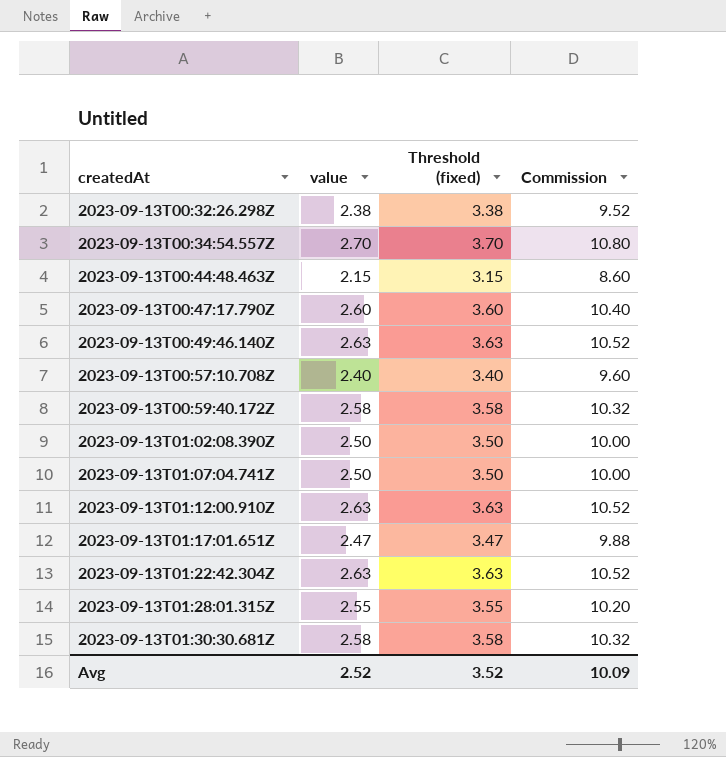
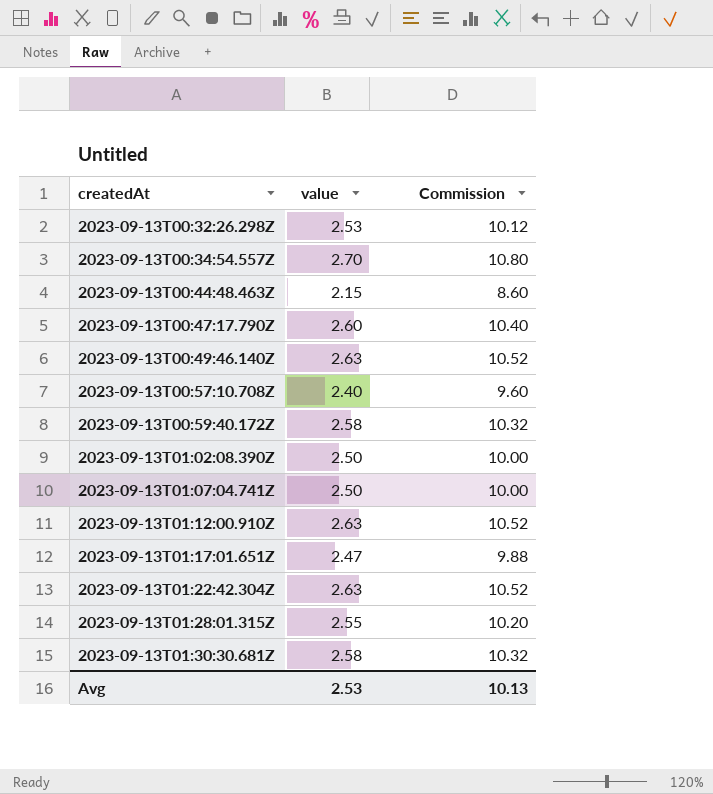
column Threshold (fixed) | formula: [value] + 1 -> none
2023-09-13T00:32:26.298Z | value: 2.38 -> 2.53
2023-09-13T00:32:26.298Z | Commission: 9.52 -> 10.12
Avg | value: 2.52 -> 2.53
Avg | Commission: 10.09 -> 10.13

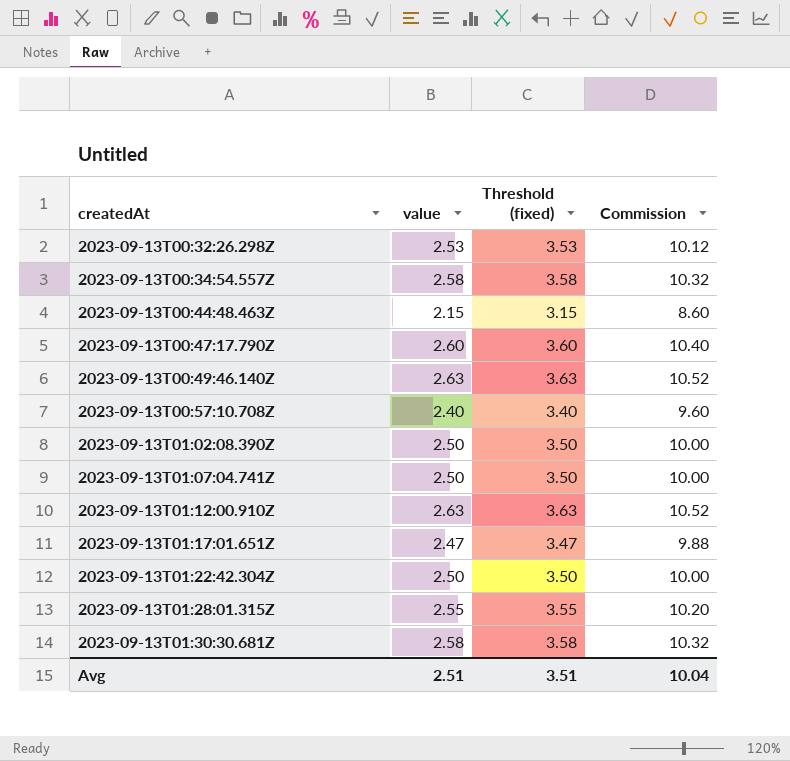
column Threshold (fixed) | formula: none -> [value] + 1
row 2023-09-13T00:59:40.172Z: 2.58 | 10.32 -> none
2023-09-13T00:34:54.557Z | value: 2.70 -> 2.58
2023-09-13T00:34:54.557Z | Commission: 10.80 -> 10.32
2023-09-13T01:22:42.304Z | value: 2.63 -> 2.50
2023-09-13T01:22:42.304Z | Commission: 10.52 -> 10.00
Avg | value: 2.53 -> 2.51
Avg | Commission: 10.13 -> 10.04

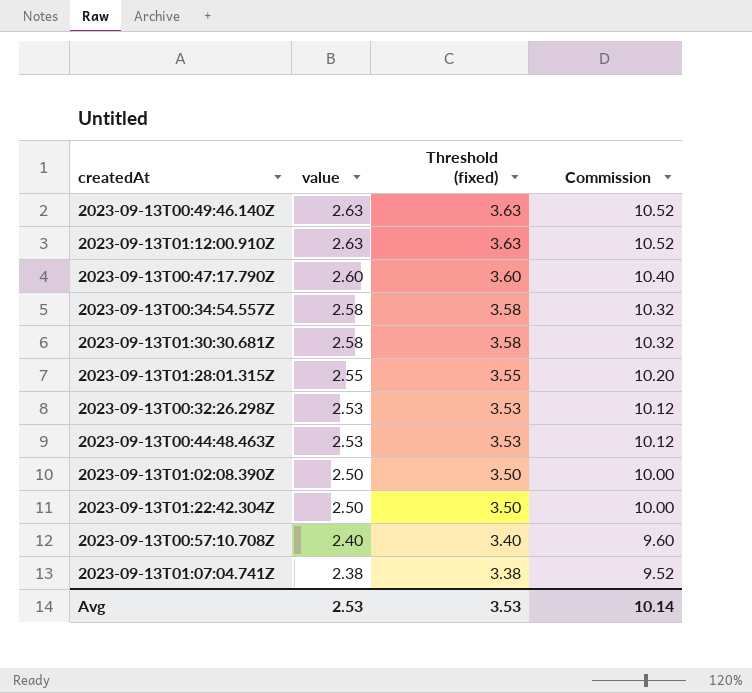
row order: createdAt ascending -> value descending
row 2023-09-13T01:17:01.651Z: 2.47 | 3.47 | 9.88 -> none
2023-09-13T00:44:48.463Z | value: 2.15 -> 2.53
2023-09-13T00:44:48.463Z | Threshold (fixed): 3.15 -> 3.53
2023-09-13T00:44:48.463Z | Commission: 8.60 -> 10.12
2023-09-13T01:07:04.741Z | value: 2.50 -> 2.38
2023-09-13T01:07:04.741Z | Threshold (fixed): 3.50 -> 3.38
2023-09-13T01:07:04.741Z | Commission: 10.00 -> 9.52
Avg | value: 2.51 -> 2.53
Avg | Threshold (fixed): 3.51 -> 3.53
Avg | Commission: 10.04 -> 10.14

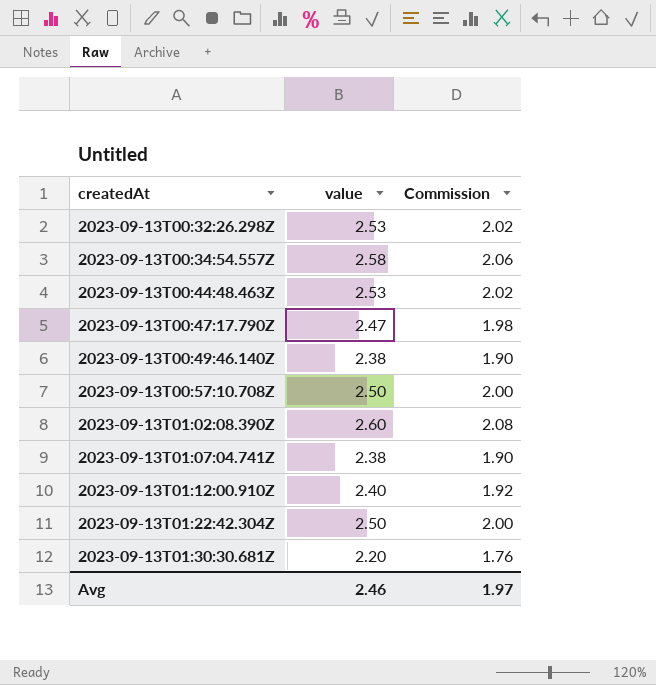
row order: value descending -> createdAt ascending
column Threshold (fixed) | formula: [value] + 1 -> none
column Commission | formula: [value] * 4 -> [value] * 0.8
row 2023-09-13T01:28:01.315Z: 2.55 | 3.55 | 10.20 -> none
2023-09-13T00:47:17.790Z | value: 2.60 -> 2.47
2023-09-13T00:49:46.140Z | value: 2.63 -> 2.38
2023-09-13T00:57:10.708Z | value: 2.40 -> 2.50
2023-09-13T01:02:08.390Z | value: 2.50 -> 2.60
2023-09-13T01:12:00.910Z | value: 2.63 -> 2.40
2023-09-13T01:30:30.681Z | value: 2.58 -> 2.20
Avg | value: 2.53 -> 2.46
Avg | Commission: 10.14 -> 1.97

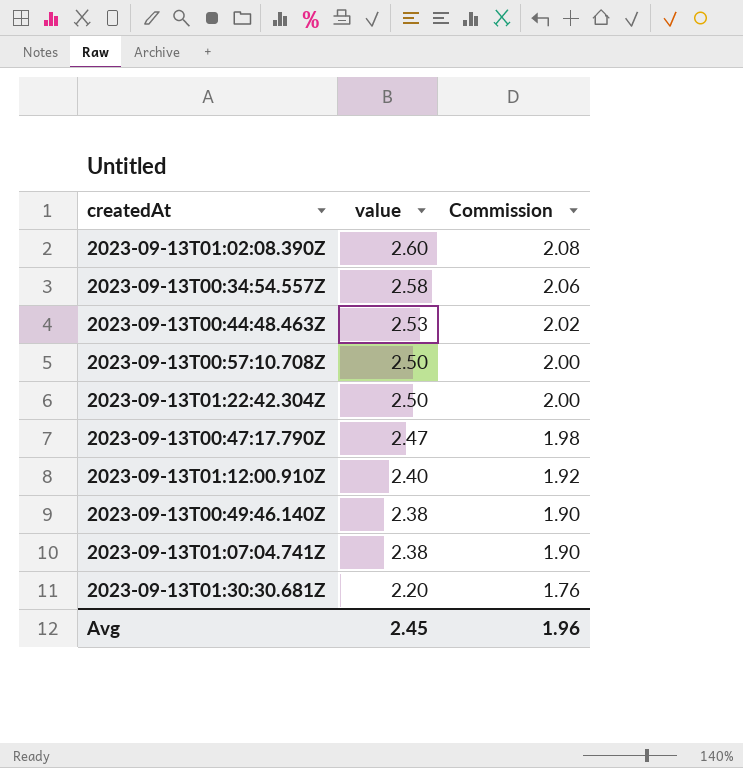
row order: createdAt ascending -> value descending
row 2023-09-13T00:32:26.298Z: 2.53 | 2.02 -> none
Avg | value: 2.46 -> 2.45
Avg | Commission: 1.97 -> 1.96

